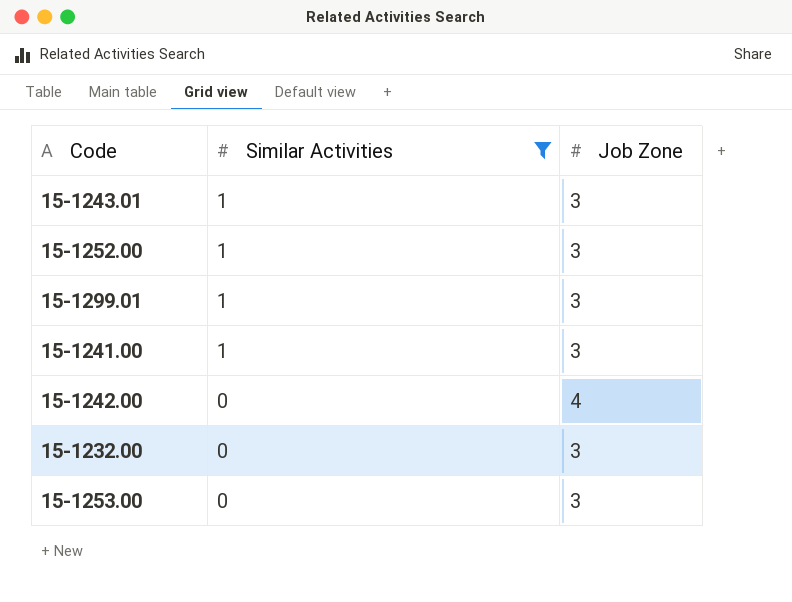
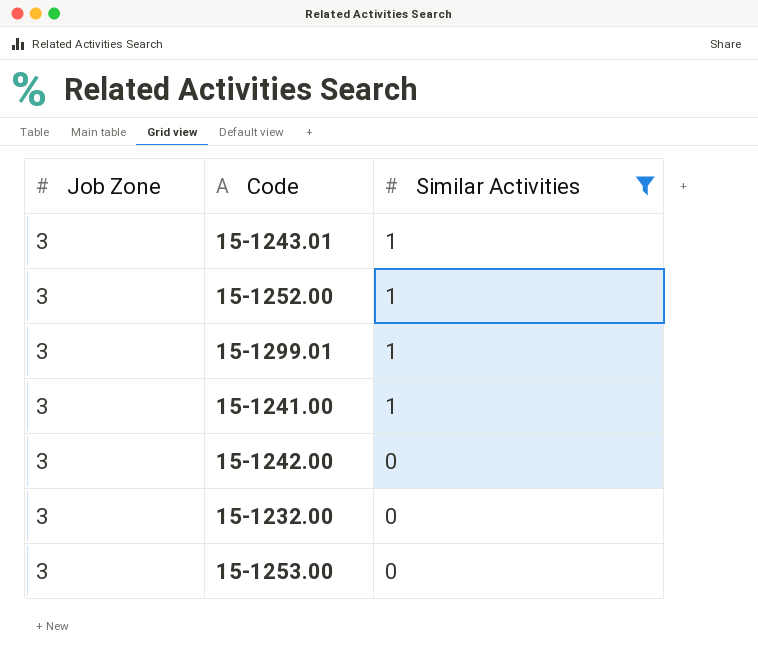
column Job Zone | position: 3 -> 1
15-1242.00 | Job Zone: 4 -> 3

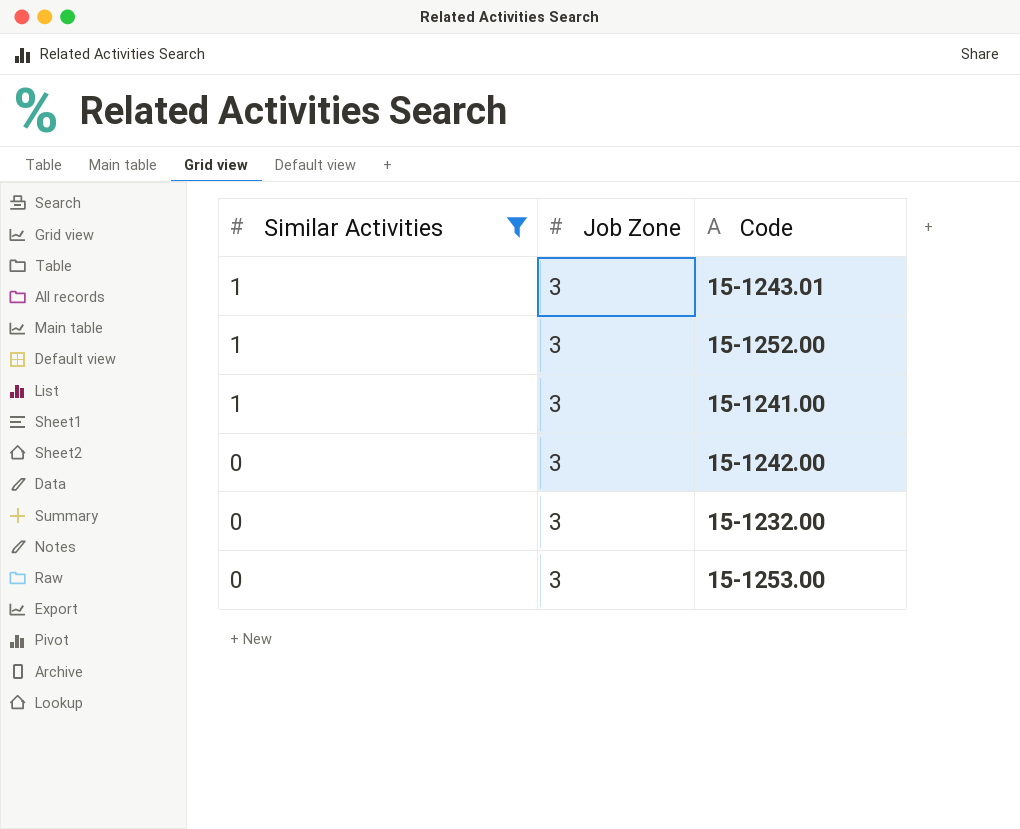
column Similar Activities | position: 3 -> 1
row 15-1299.01: 3 | 1 -> none

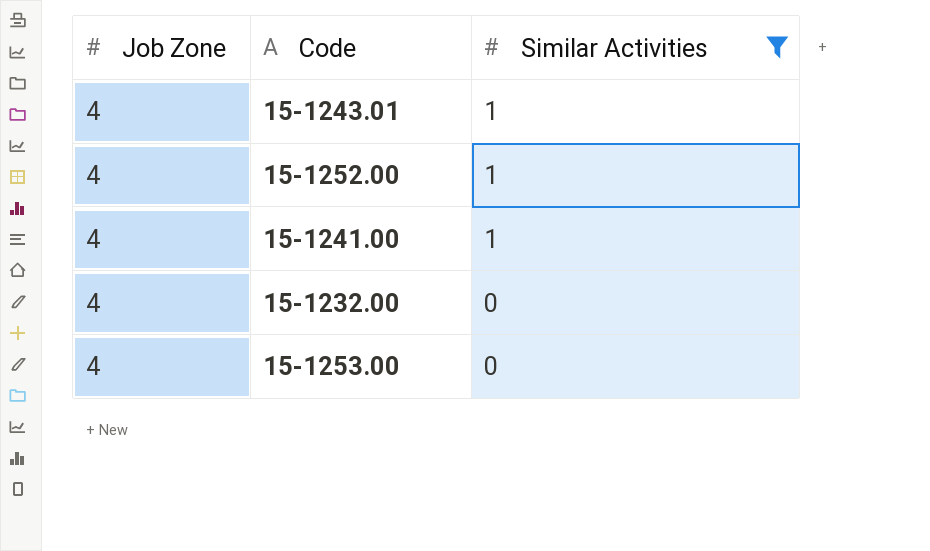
column Similar Activities | position: 1 -> 3
row 15-1242.00: 0 | 3 -> none
15-1243.01 | Job Zone: 3 -> 4
15-1252.00 | Job Zone: 3 -> 4
15-1241.00 | Job Zone: 3 -> 4
15-1232.00 | Job Zone: 3 -> 4
15-1253.00 | Job Zone: 3 -> 4

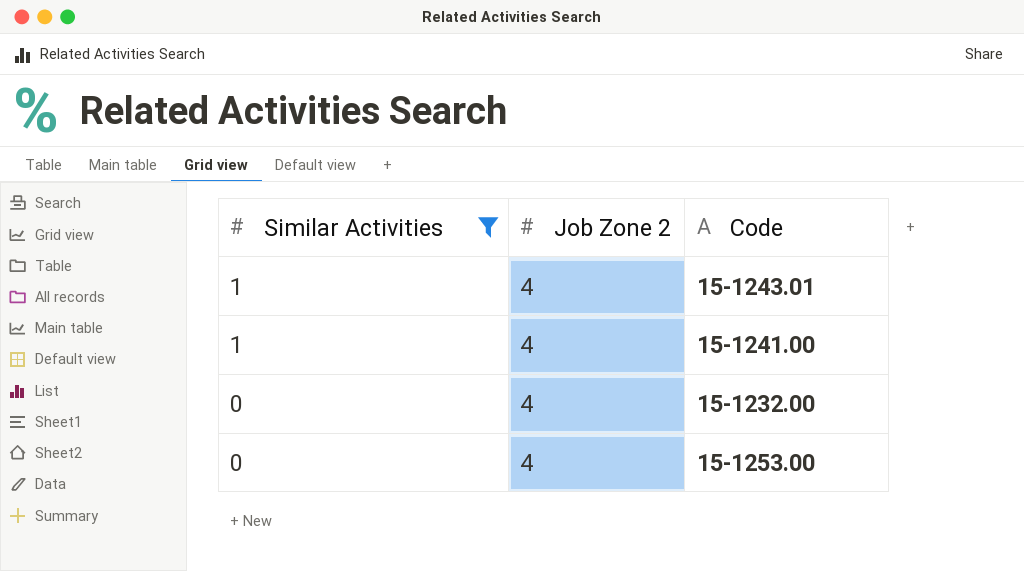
column Similar Activities | position: 3 -> 1
column name: Job Zone -> Job Zone 2
row 15-1252.00: 4 | 1 -> none

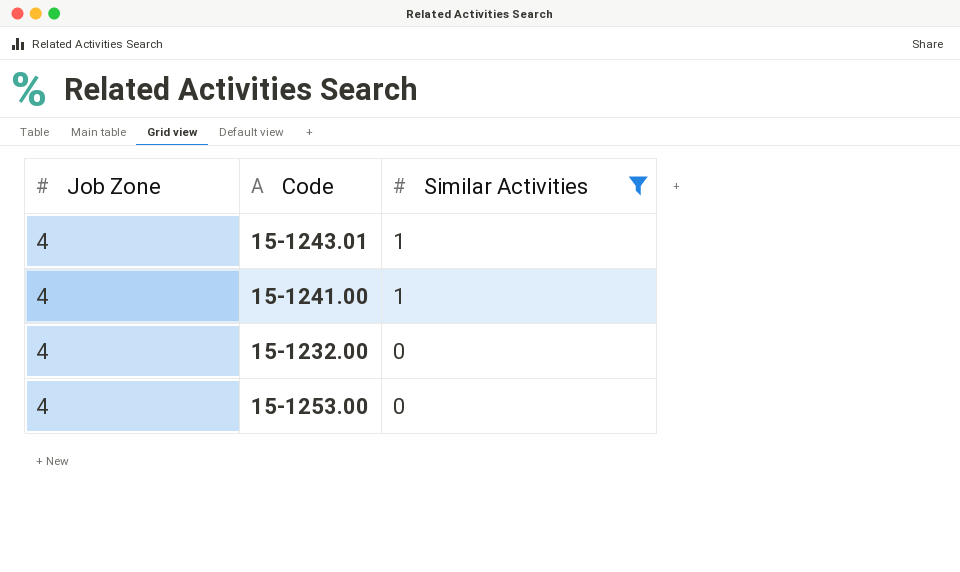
column name: Job Zone 2 -> Job Zone
column Similar Activities | position: 1 -> 3

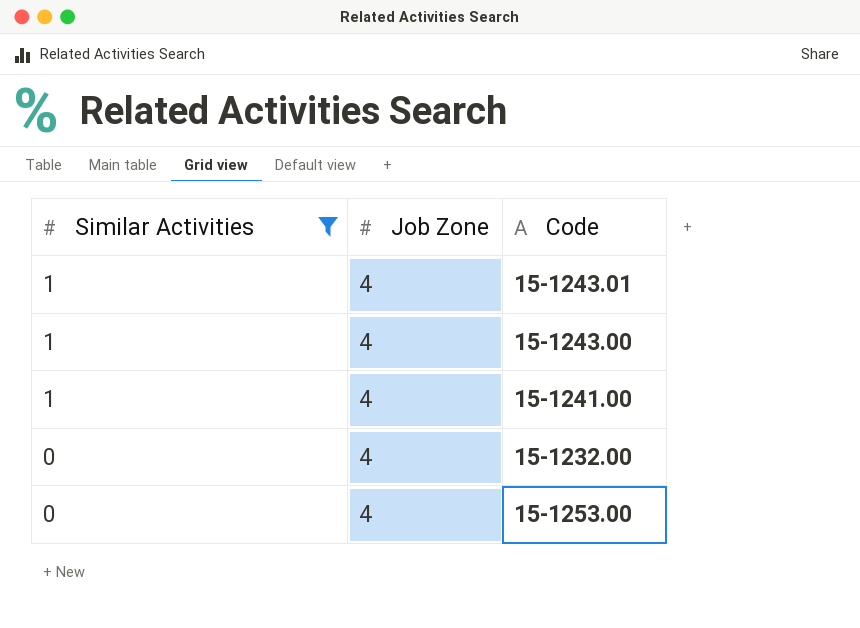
column Similar Activities | position: 3 -> 1
row 15-1243.00: none -> 1 | 4

